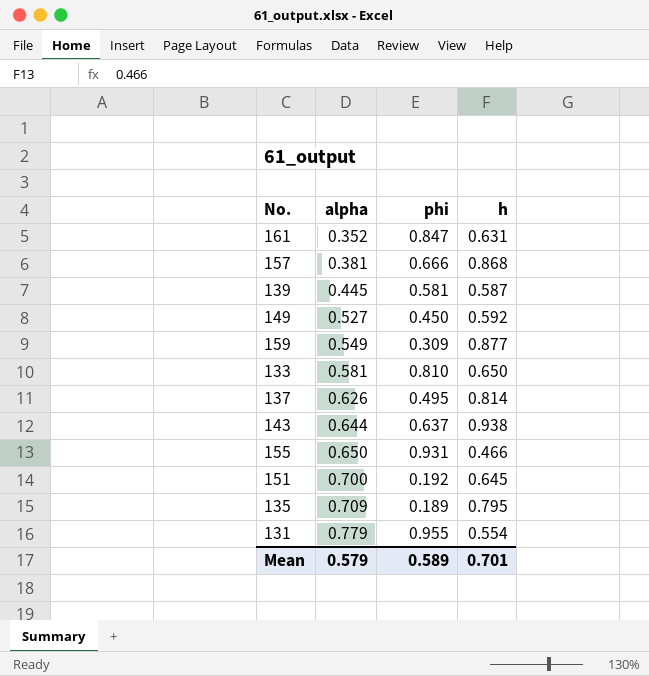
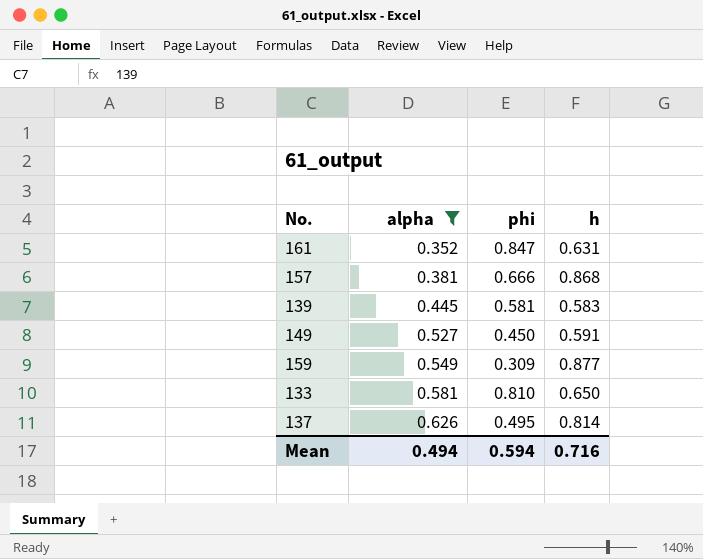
filter: none -> alpha <= 0.626
139 | h: 0.587 -> 0.583
149 | h: 0.592 -> 0.591
Mean | alpha: 0.579 -> 0.494
Mean | phi: 0.589 -> 0.594
Mean | h: 0.701 -> 0.716

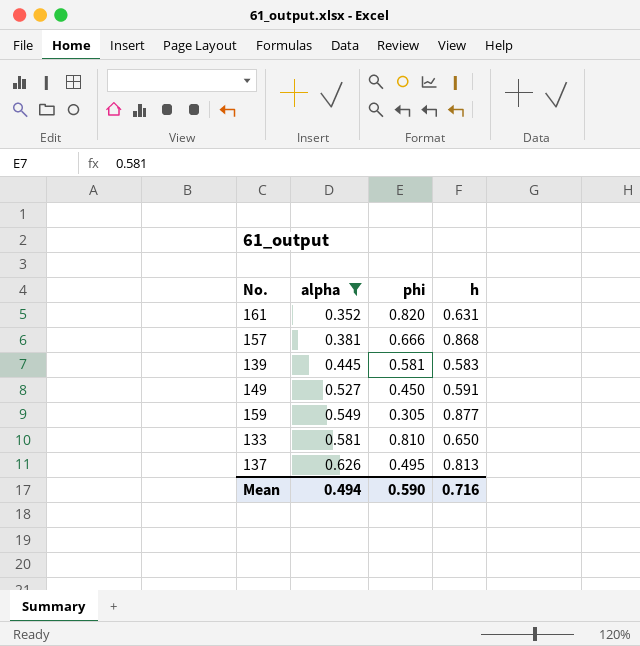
161 | phi: 0.847 -> 0.820
159 | phi: 0.309 -> 0.305
137 | h: 0.814 -> 0.813
Mean | phi: 0.594 -> 0.590

